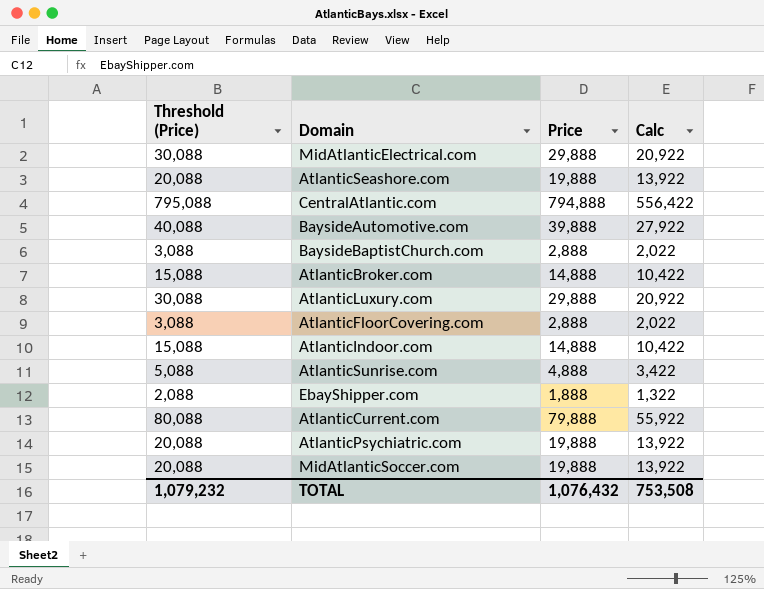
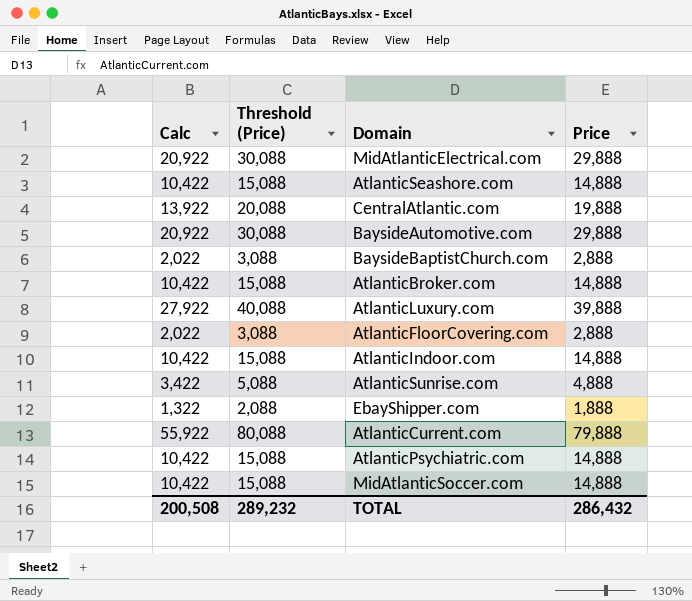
column Calc | position: 4 -> 1
AtlanticSeashore.com | Calc: 13,922 -> 10,422
AtlanticSeashore.com | Threshold (Price): 20,088 -> 15,088
AtlanticSeashore.com | Price: 19,888 -> 14,888
CentralAtlantic.com | Calc: 556,422 -> 13,922
CentralAtlantic.com | Threshold (Price): 795,088 -> 20,088
CentralAtlantic.com | Price: 794,888 -> 19,888
BaysideAutomotive.com | Calc: 27,922 -> 20,922
BaysideAutomotive.com | Threshold (Price): 40,088 -> 30,088
BaysideAutomotive.com | Price: 39,888 -> 29,888
AtlanticLuxury.com | Calc: 20,922 -> 27,922
AtlanticLuxury.com | Threshold (Price): 30,088 -> 40,088
AtlanticLuxury.com | Price: 29,888 -> 39,888
AtlanticPsychiatric.com | Calc: 13,922 -> 10,422
AtlanticPsychiatric.com | Threshold (Price): 20,088 -> 15,088
AtlanticPsychiatric.com | Price: 19,888 -> 14,888
MidAtlanticSoccer.com | Calc: 13,922 -> 10,422
MidAtlanticSoccer.com | Threshold (Price): 20,088 -> 15,088
MidAtlanticSoccer.com | Price: 19,888 -> 14,888
TOTAL | Calc: 753,508 -> 200,508
TOTAL | Threshold (Price): 1,079,232 -> 289,232
TOTAL | Price: 1,076,432 -> 286,432

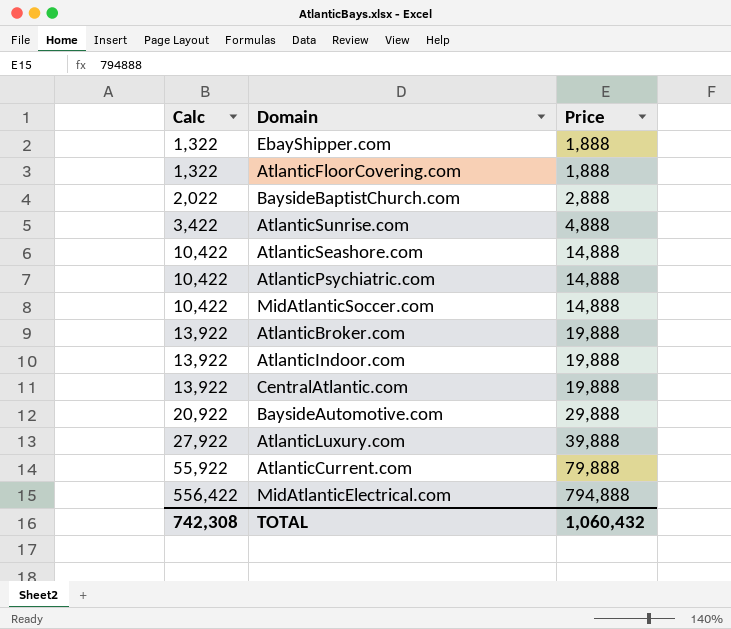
row order: none -> Calc ascending
column Threshold (Price) | formula: [Price] + 200 -> none
AtlanticFloorCovering.com | Calc: 2,022 -> 1,322
AtlanticFloorCovering.com | Price: 2,888 -> 1,888
AtlanticBroker.com | Calc: 10,422 -> 13,922
AtlanticBroker.com | Price: 14,888 -> 19,888
AtlanticIndoor.com | Calc: 10,422 -> 13,922
AtlanticIndoor.com | Price: 14,888 -> 19,888
MidAtlanticElectrical.com | Calc: 20,922 -> 556,422
MidAtlanticElectrical.com | Price: 29,888 -> 794,888
TOTAL | Calc: 200,508 -> 742,308
TOTAL | Price: 286,432 -> 1,060,432

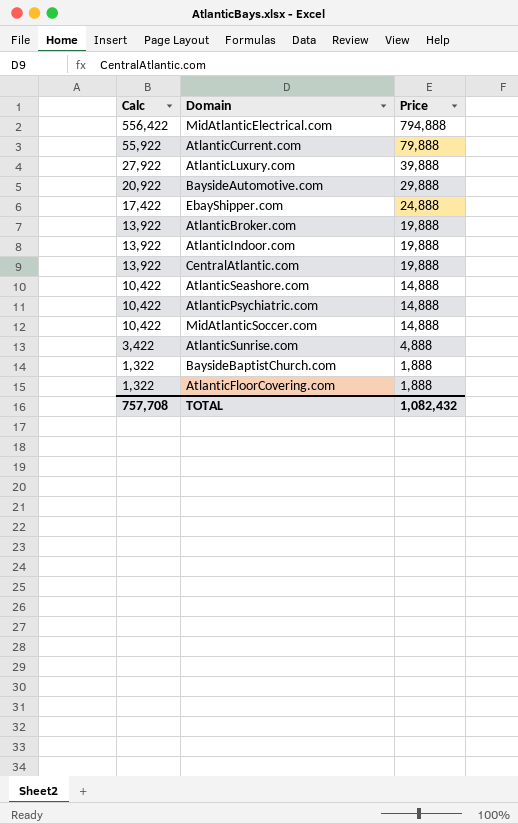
row order: Calc ascending -> Calc descending
EbayShipper.com | Calc: 1,322 -> 17,422
EbayShipper.com | Price: 1,888 -> 24,888
BaysideBaptistChurch.com | Calc: 2,022 -> 1,322
BaysideBaptistChurch.com | Price: 2,888 -> 1,888
TOTAL | Calc: 742,308 -> 757,708
TOTAL | Price: 1,060,432 -> 1,082,432

